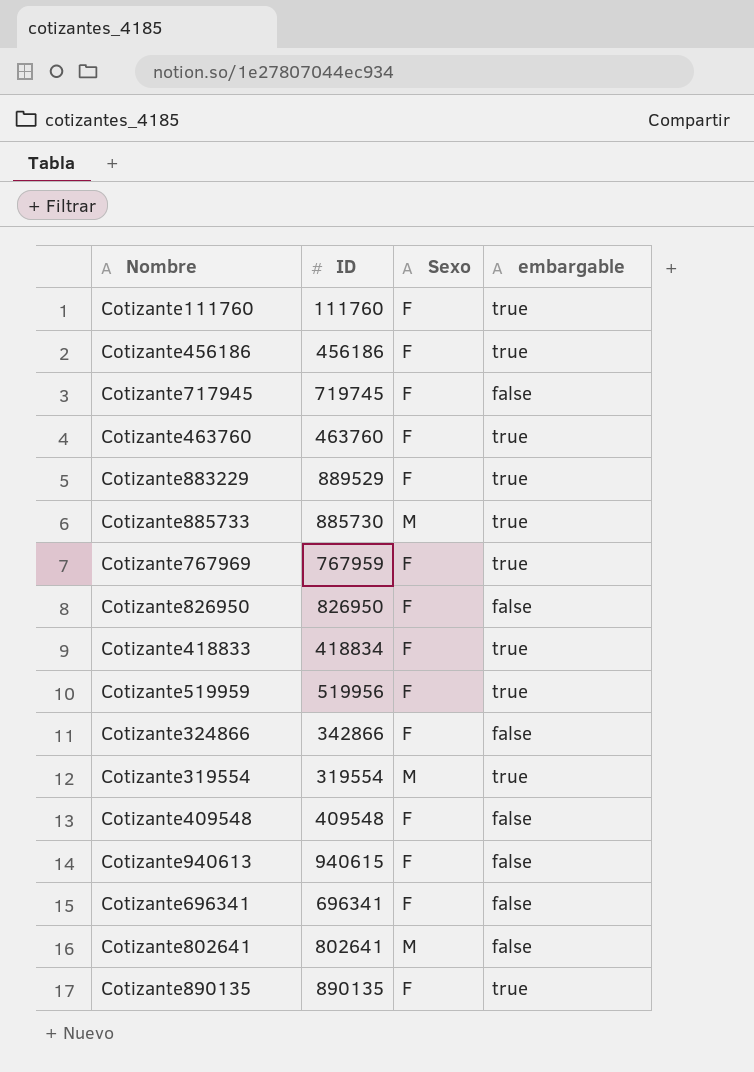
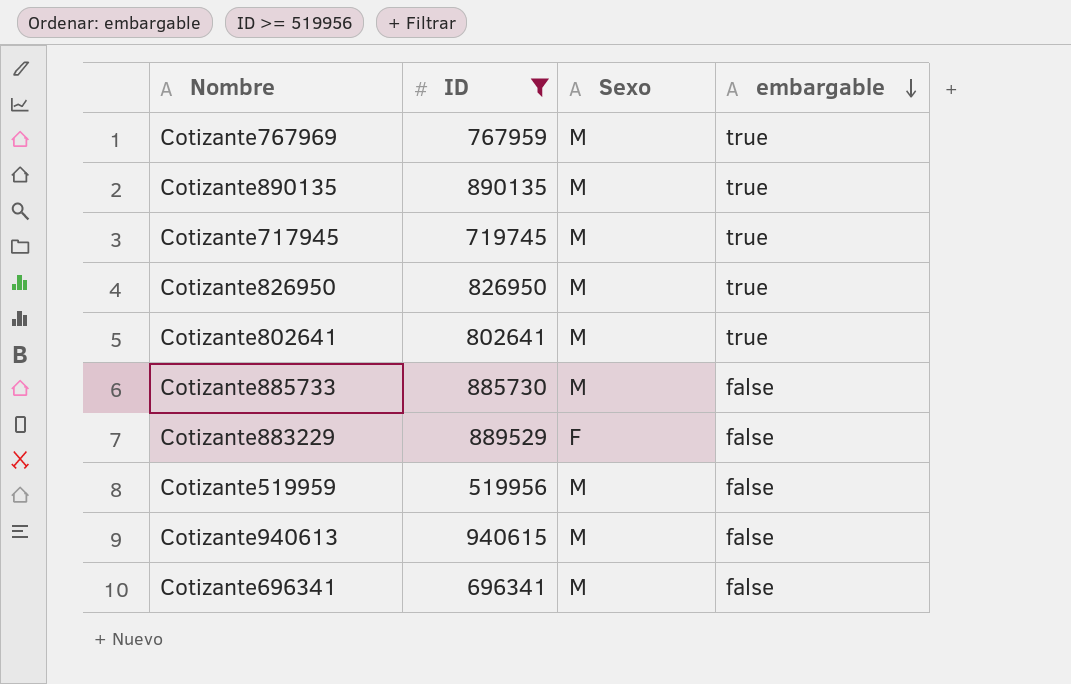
filter: none -> ID >= 519956
row order: none -> embargable descending
Cotizante767969 | Sexo: F -> M
Cotizante890135 | Sexo: F -> M
Cotizante717945 | Sexo: F -> M
Cotizante717945 | embargable: false -> true
Cotizante826950 | Sexo: F -> M
Cotizante826950 | embargable: false -> true
Cotizante802641 | embargable: false -> true
Cotizante885733 | embargable: true -> false
Cotizante883229 | embargable: true -> false
Cotizante519959 | Sexo: F -> M
Cotizante519959 | embargable: true -> false
Cotizante940613 | Sexo: F -> M
Cotizante696341 | Sexo: F -> M

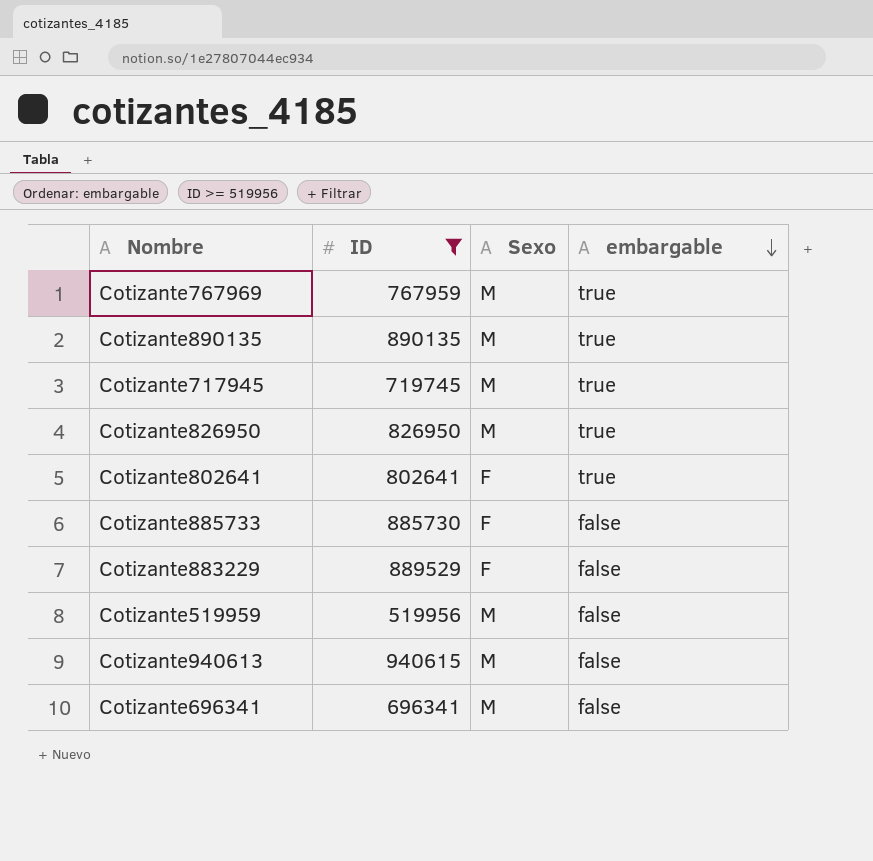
Cotizante802641 | Sexo: M -> F
Cotizante885733 | Sexo: M -> F

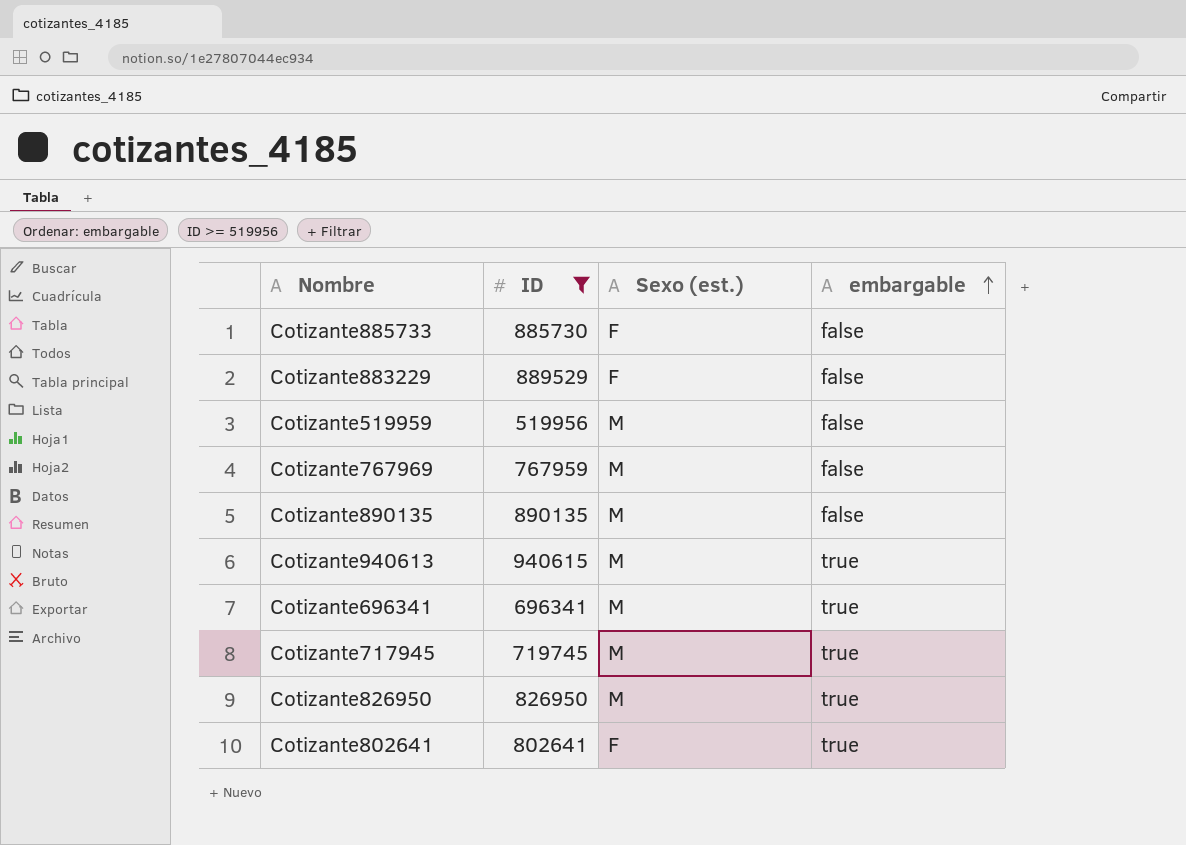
row order: embargable descending -> embargable ascending
column name: Sexo -> Sexo (est.)
Cotizante767969 | embargable: true -> false
Cotizante890135 | embargable: true -> false
Cotizante940613 | embargable: false -> true
Cotizante696341 | embargable: false -> true

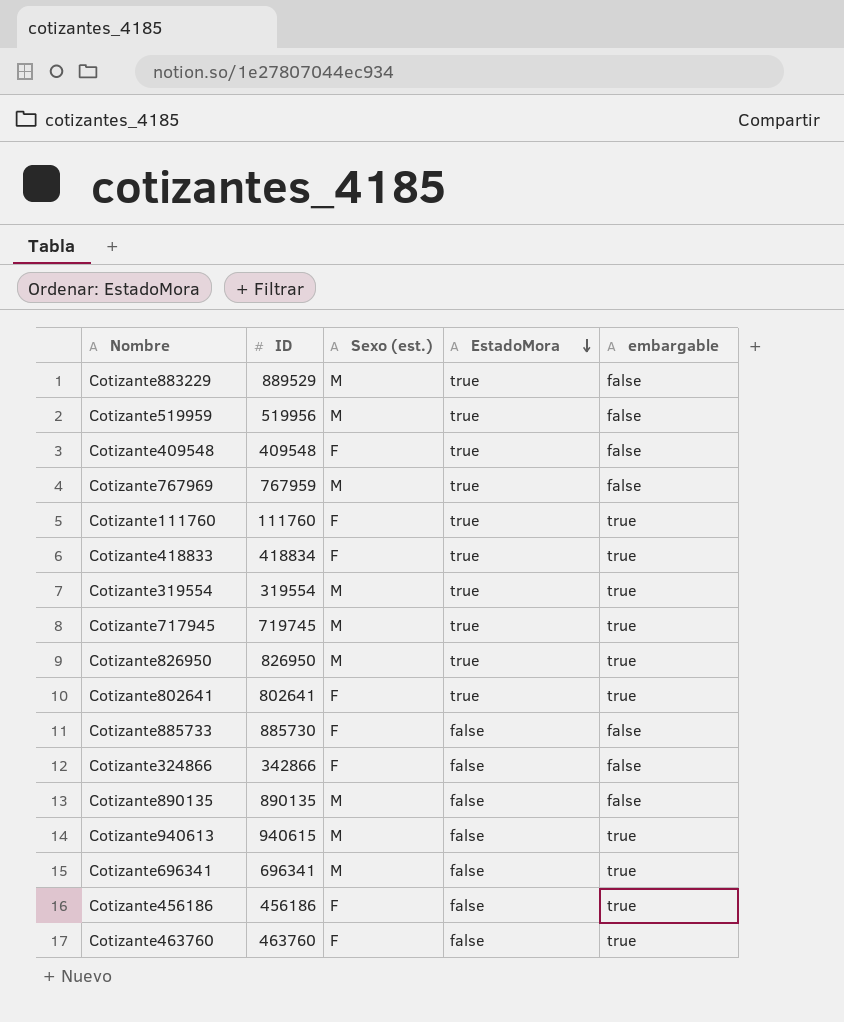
filter: ID >= 519956 -> none
row order: embargable ascending -> EstadoMora descending
column EstadoMora | position: none -> 4
Cotizante883229 | Sexo (est.): F -> M

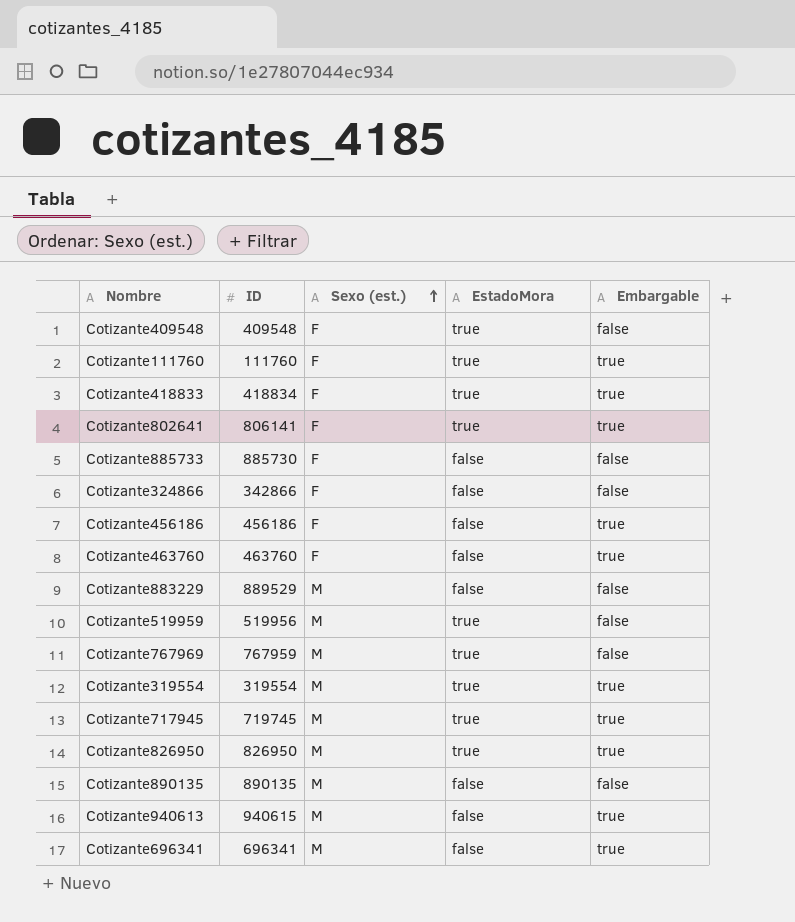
row order: EstadoMora descending -> Sexo (est.) ascending
column name: embargable -> Embargable
Cotizante802641 | ID: 802641 -> 806141
Cotizante883229 | EstadoMora: true -> false

